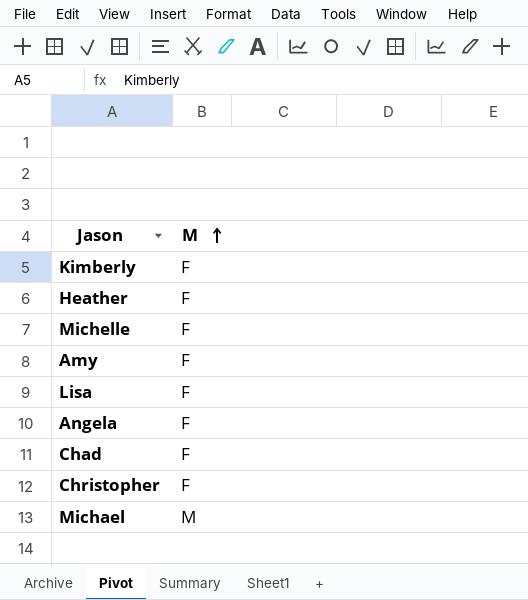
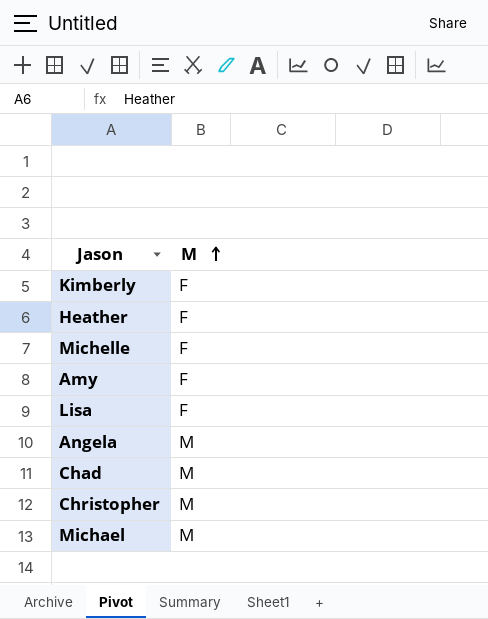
Angela | M: F -> M
Chad | M: F -> M
Christopher | M: F -> M

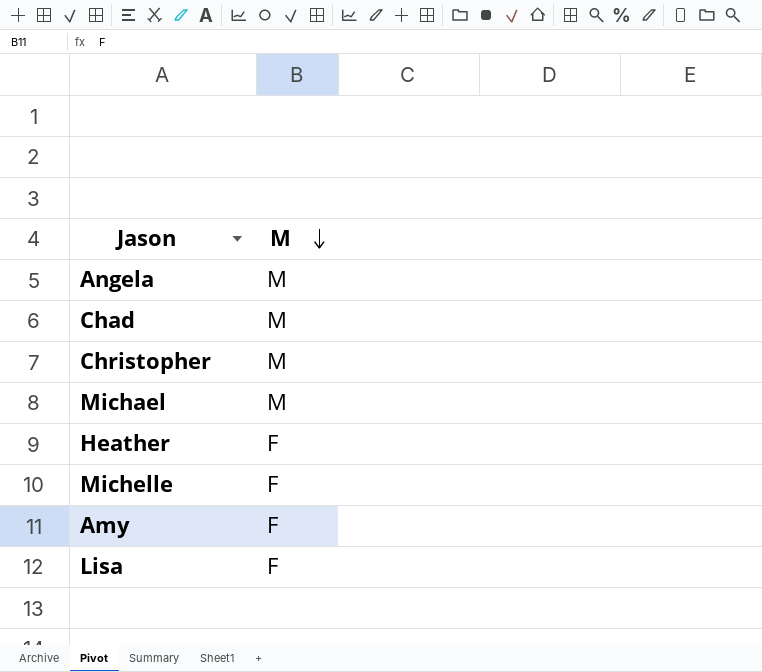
row order: M ascending -> M descending
row Kimberly: F -> none

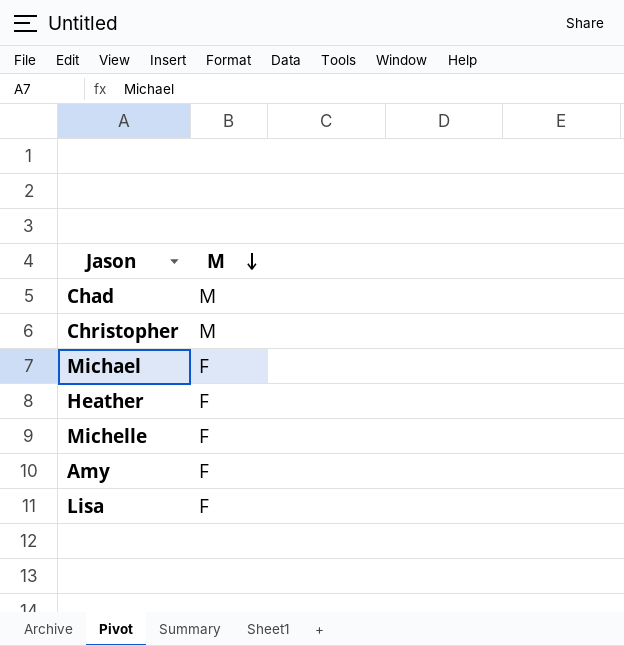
row Angela: M -> none
Michael | M: M -> F

